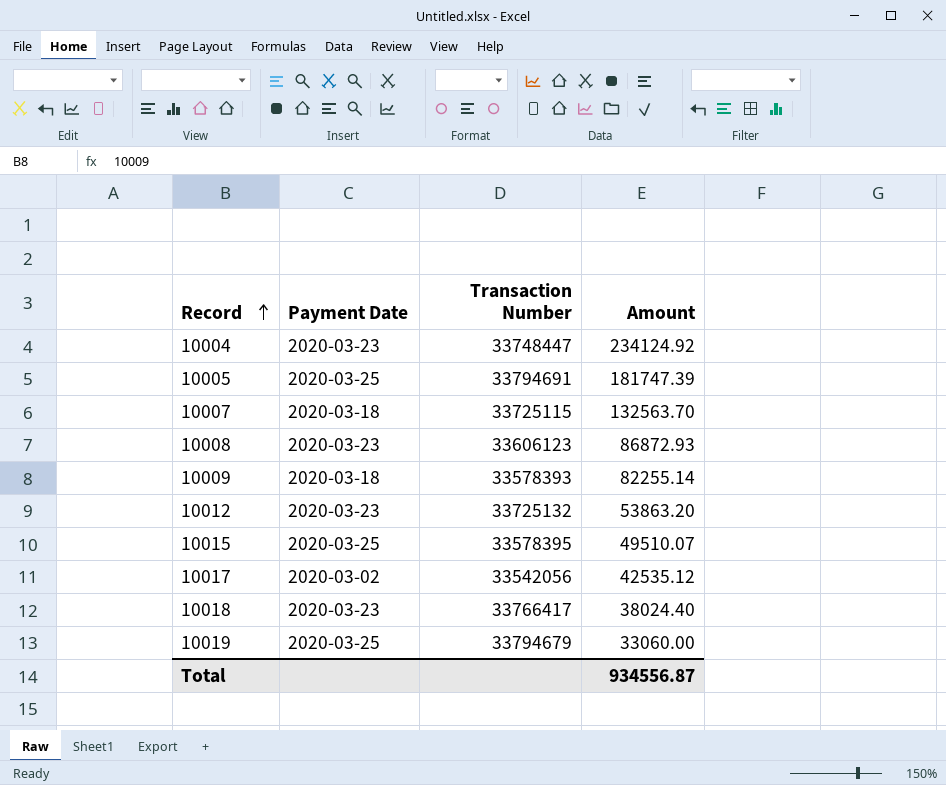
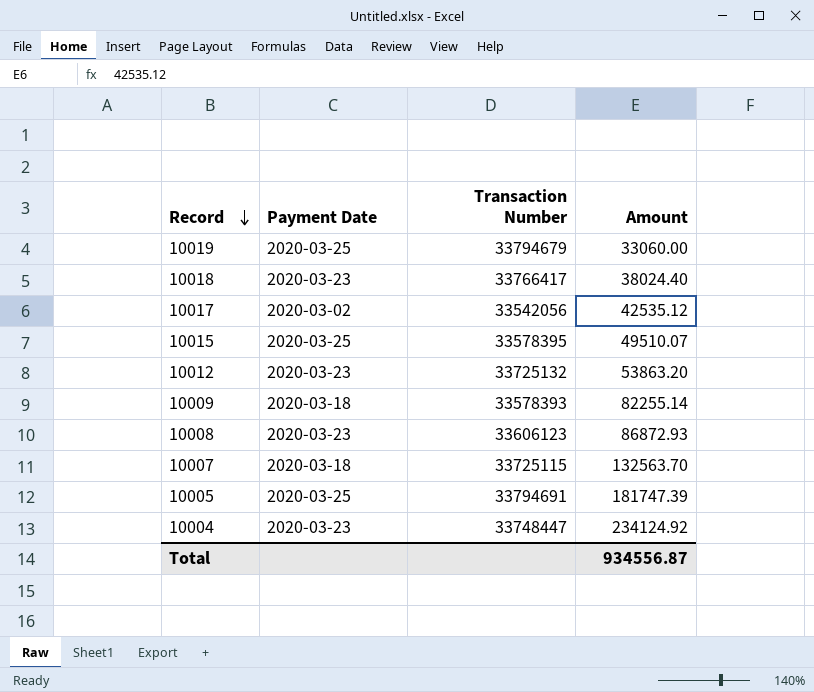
row order: Record ascending -> Record descending

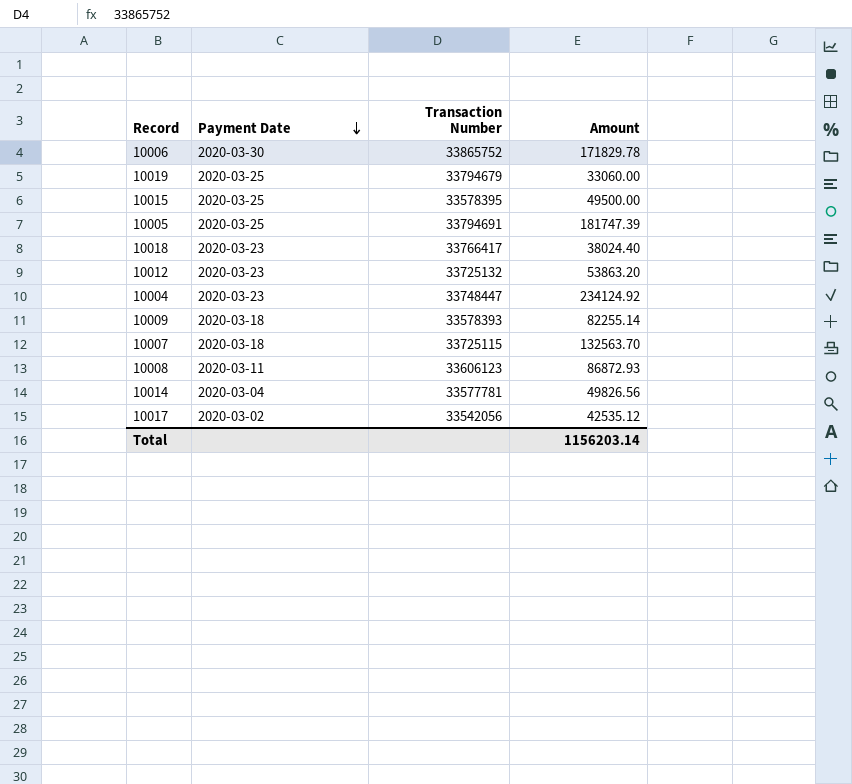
row order: Record descending -> Payment Date descending
row 10006: none -> 2020-03-30 | 33865752 | 171829.78
10015 | Amount: 49510.07 -> 49500.00
10008 | Payment Date: 2020-03-23 -> 2020-03-11
row 10014: none -> 2020-03-04 | 33577781 | 49826.56
Total | Amount: 934556.87 -> 1156203.14

